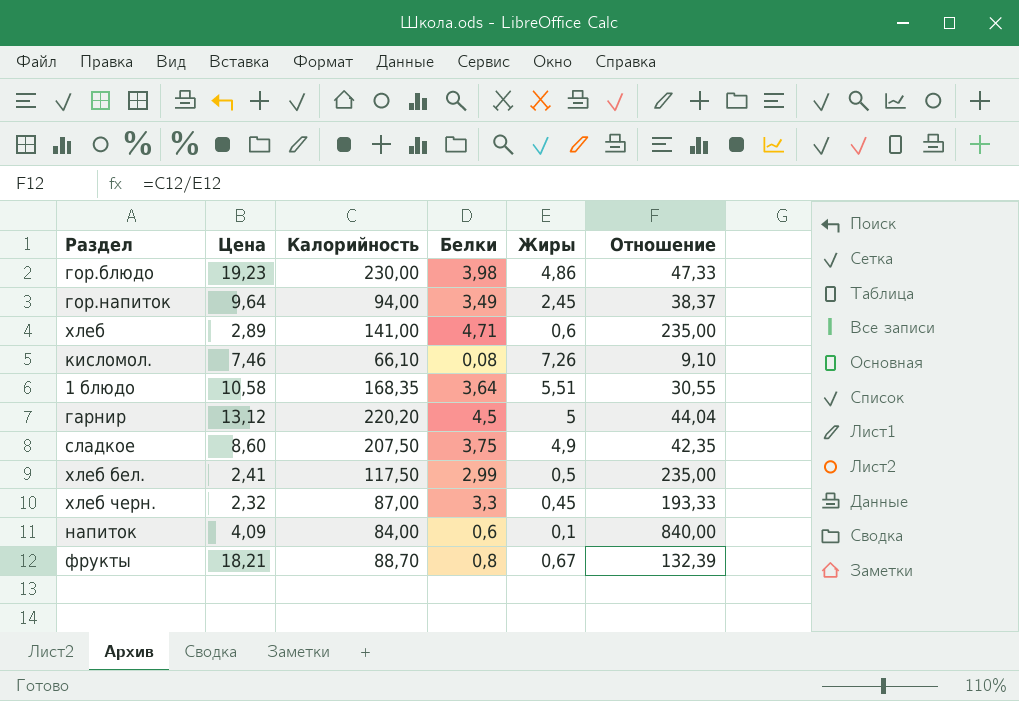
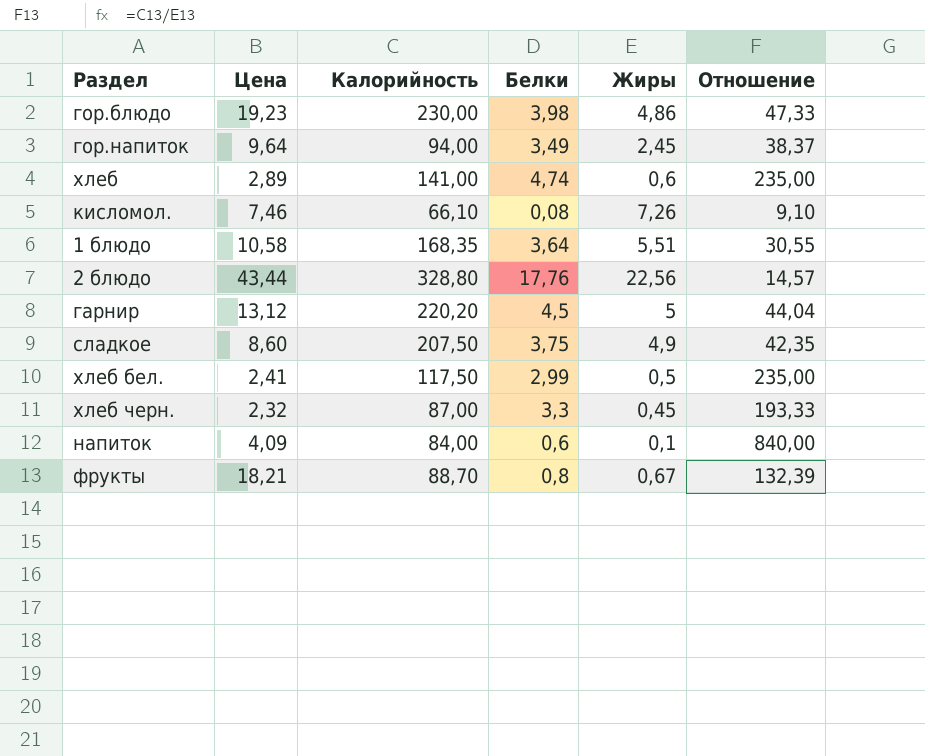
хлеб | Белки: 4,71 -> 4,74
row 2 блюдо: none -> 43,44 | 328,80 | 17,76 | 22,56 | 14,57

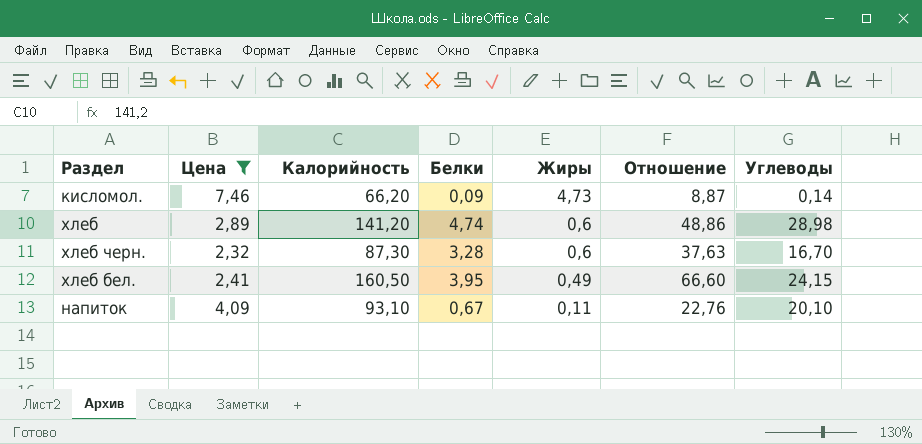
filter: none -> Цена <= 7,46
row order: none -> Жиры descending
column Отношение | formula: [Калорийность] / [Жиры] -> [Калорийность] / [Цена]
column Углеводы | position: none -> 7
кисломол. | Калорийность: 66,10 -> 66,20
кисломол. | Белки: 0,08 -> 0,09
кисломол. | Жиры: 7,26 -> 4,73
хлеб | Калорийность: 141,00 -> 141,20
хлеб черн. | Калорийность: 87,00 -> 87,30
хлеб черн. | Белки: 3,3 -> 3,28
хлеб черн. | Жиры: 0,45 -> 0,6
хлеб бел. | Калорийность: 117,50 -> 160,50
хлеб бел. | Белки: 2,99 -> 3,95
хлеб бел. | Жиры: 0,5 -> 0,49
напиток | Калорийность: 84,00 -> 93,10
напиток | Белки: 0,6 -> 0,67
напиток | Жиры: 0,1 -> 0,11

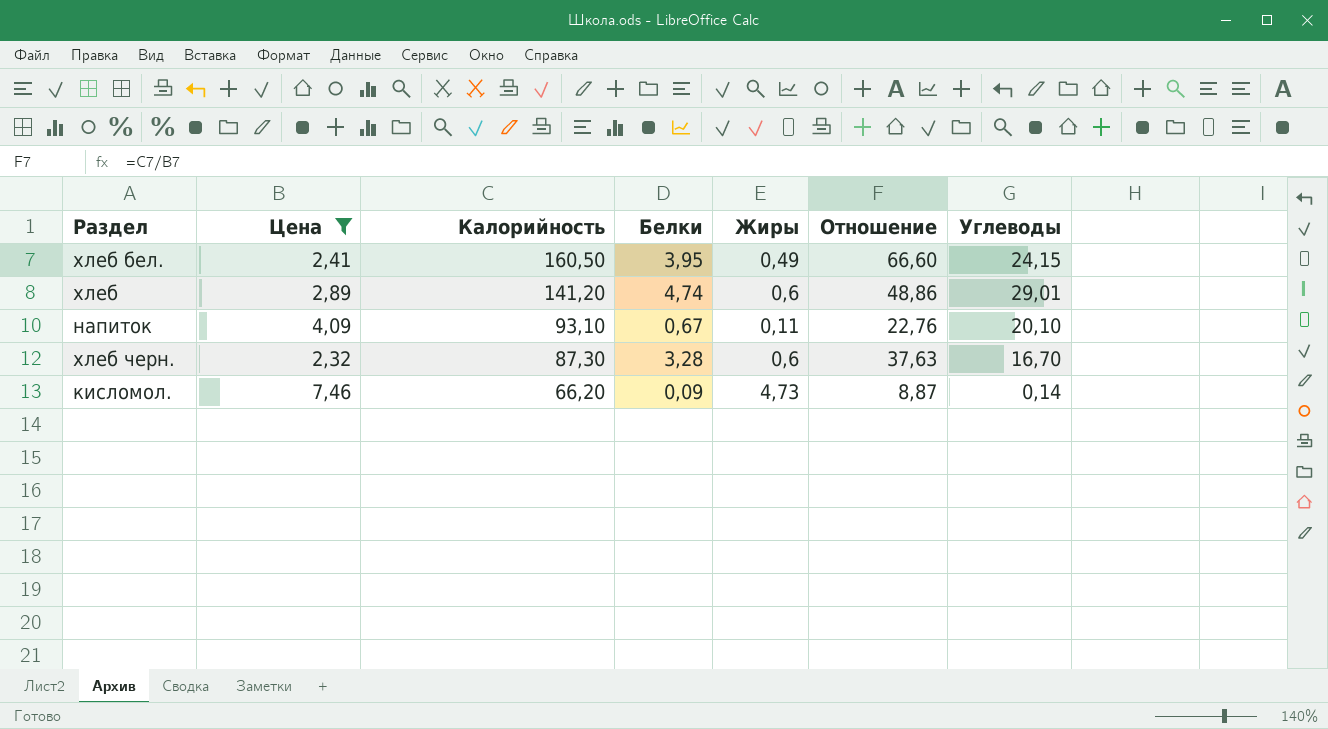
row order: Жиры descending -> Калорийность descending
хлеб | Углеводы: 28,98 -> 29,01

